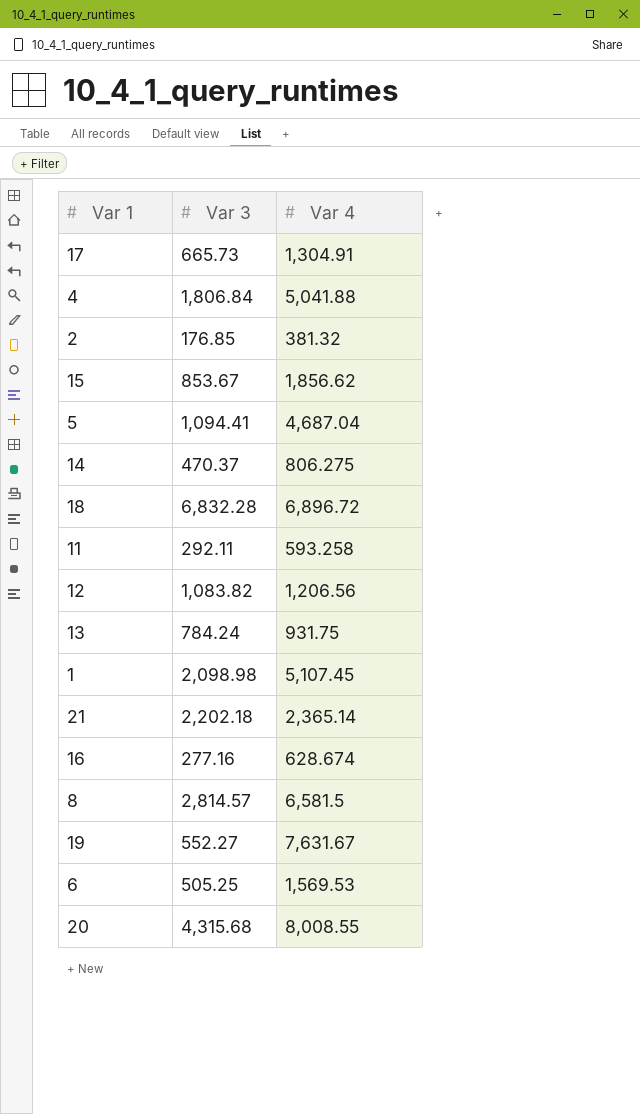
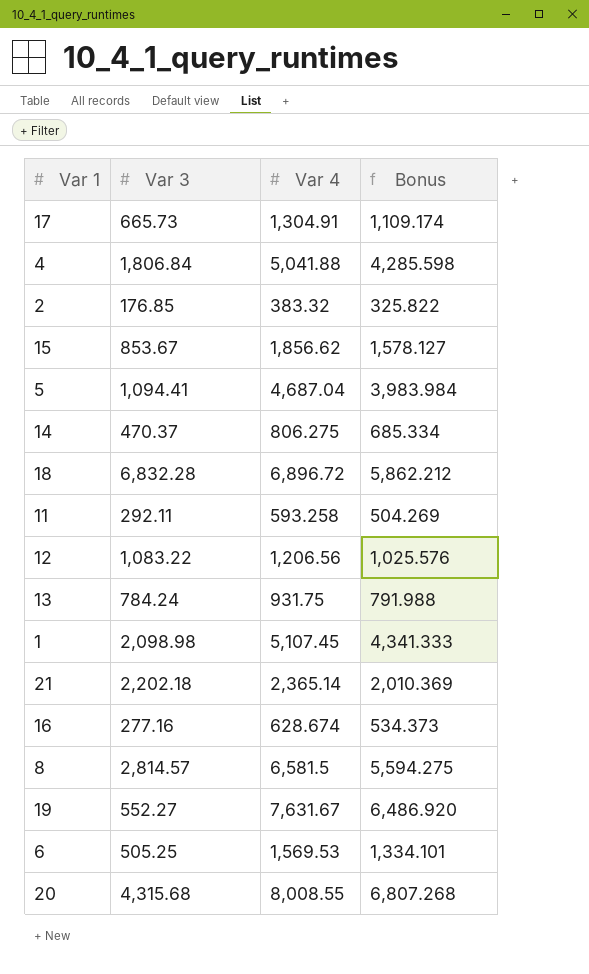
column Bonus | formula: none -> [Var 4] * 0.85
2 | Var 4: 381.32 -> 383.32
12 | Var 3: 1,083.82 -> 1,083.22

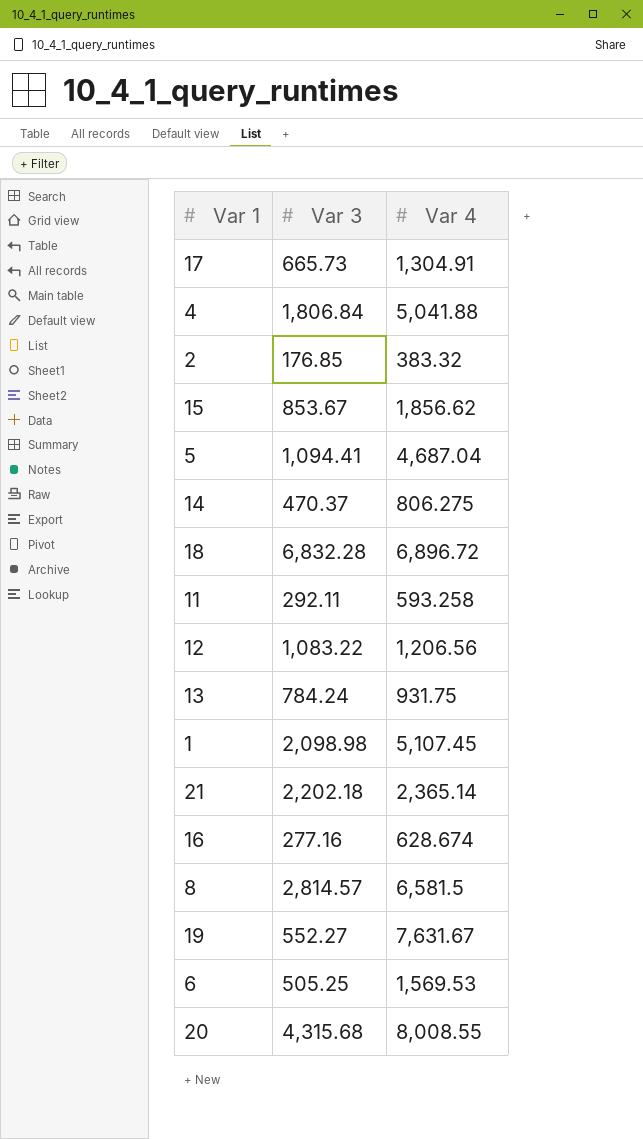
column Bonus | formula: [Var 4] * 0.85 -> none

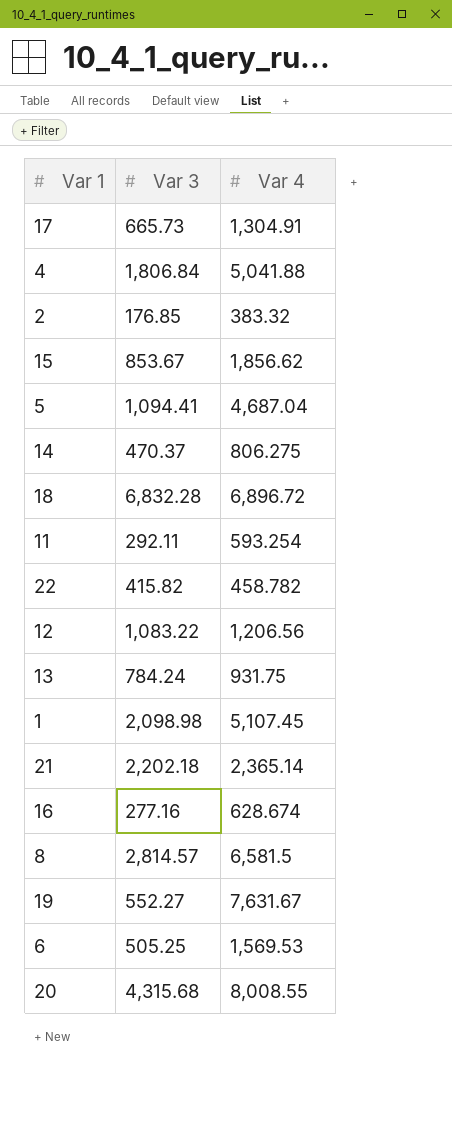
11 | Var 4: 593.258 -> 593.254
row 22: none -> 415.82 | 458.782

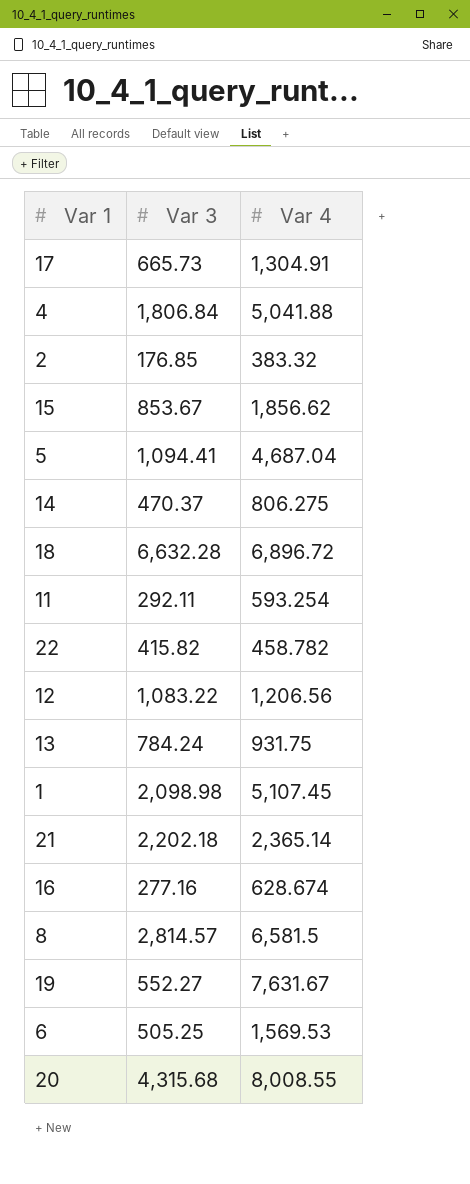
18 | Var 3: 6,832.28 -> 6,632.28

